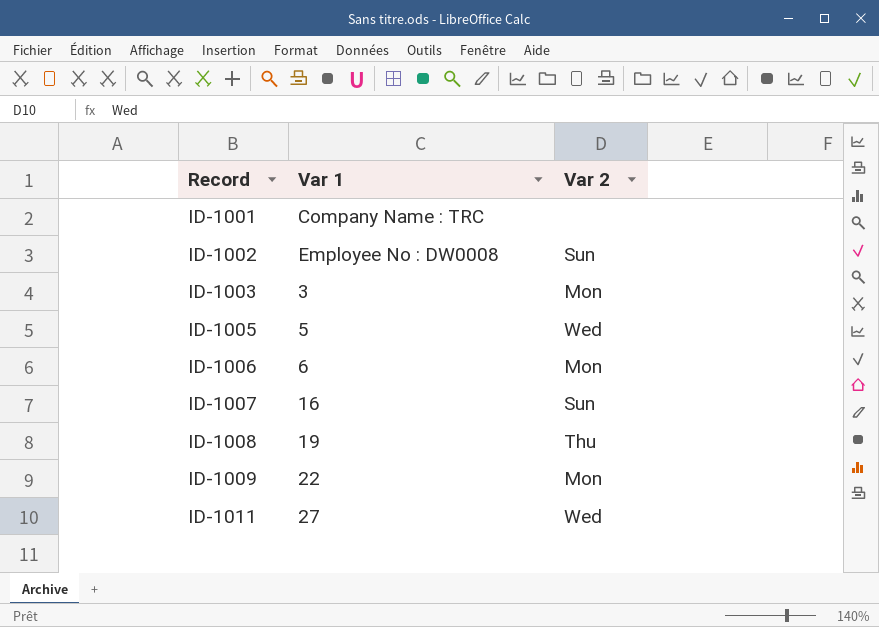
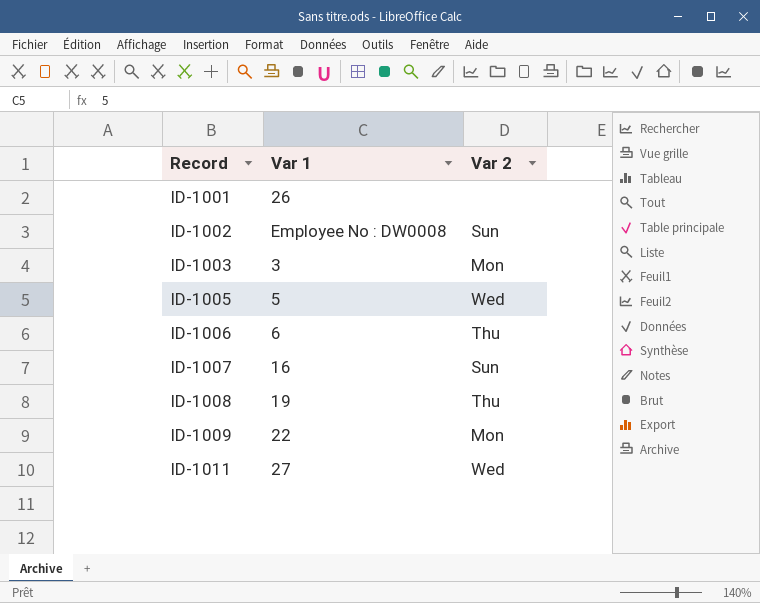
ID-1001 | Var 1: Company Name : TRC -> 26
ID-1006 | Var 2: Mon -> Thu

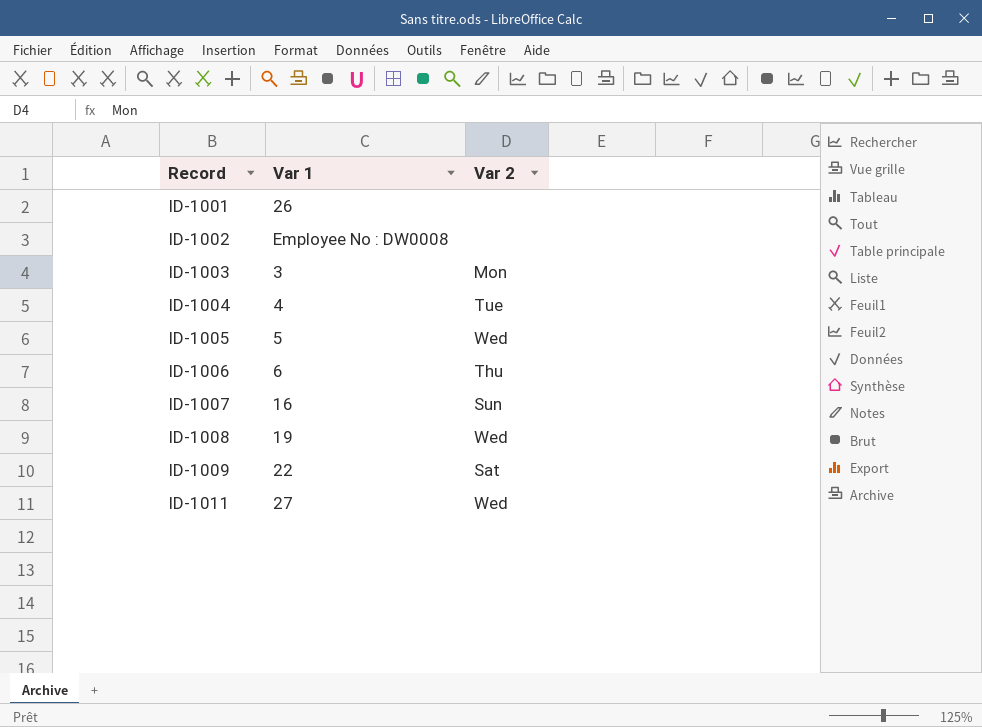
ID-1002 | Var 2: Sun -> none
row ID-1004: none -> 4 | Tue
ID-1008 | Var 2: Thu -> Wed
ID-1009 | Var 2: Mon -> Sat

